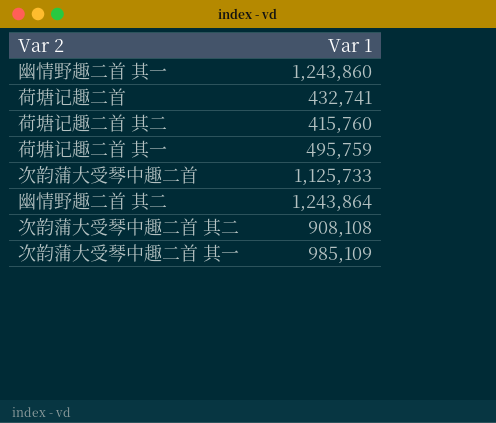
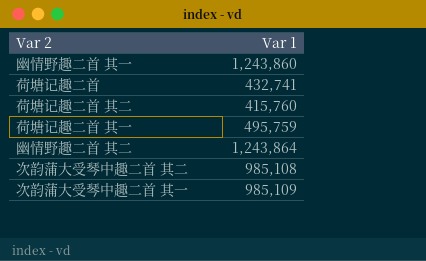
row 次韵蒲大受琴中趣二首: 1,125,733 -> none
次韵蒲大受琴中趣二首 其二 | Var 1: 908,108 -> 985,108

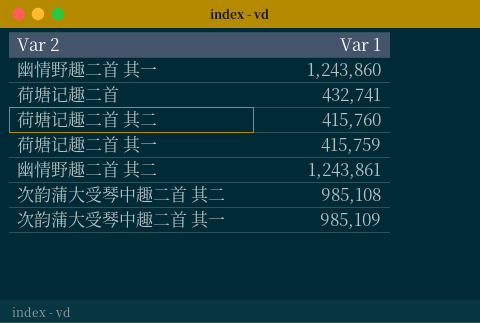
荷塘记趣二首 其一 | Var 1: 495,759 -> 415,759
幽情野趣二首 其二 | Var 1: 1,243,864 -> 1,243,861

